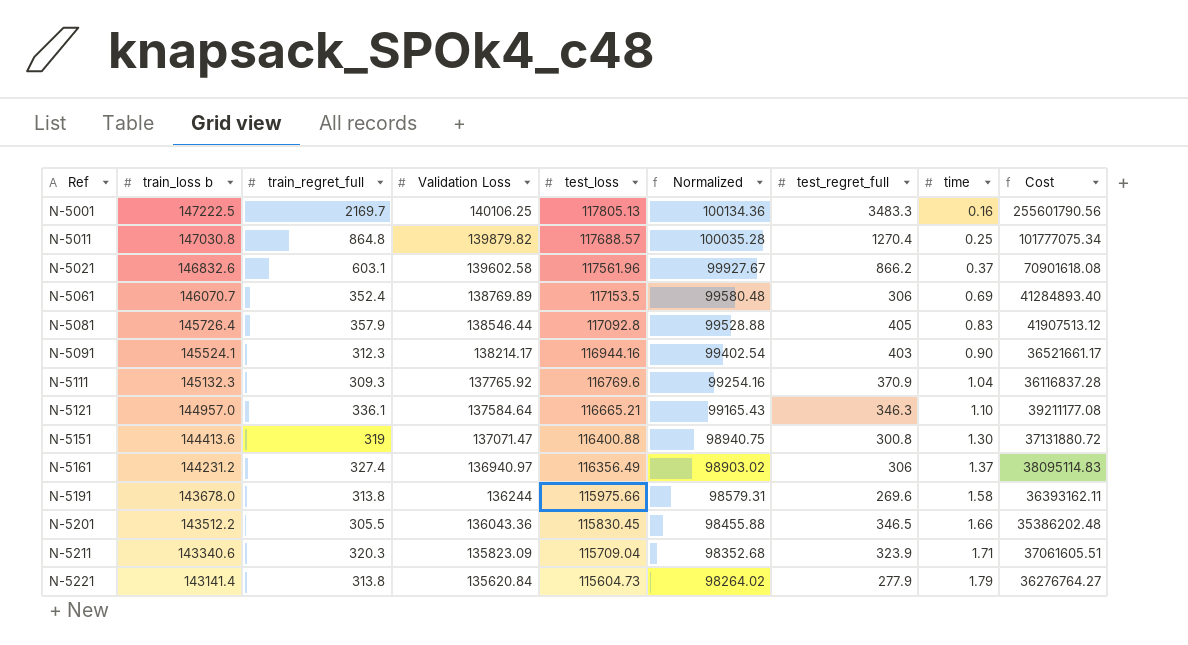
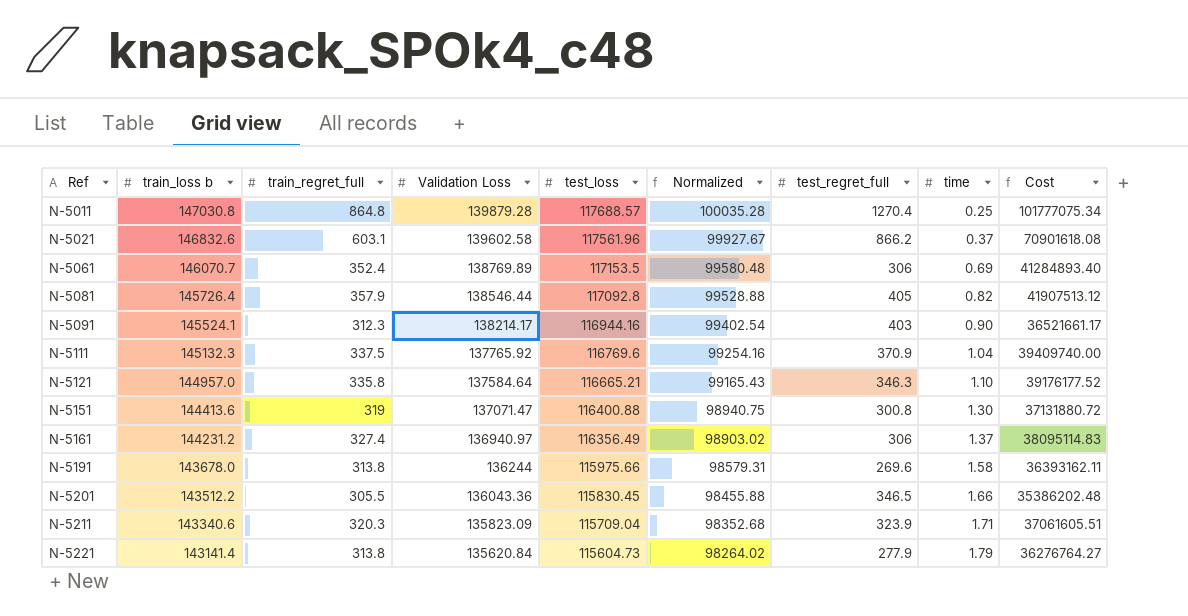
row N-5001: 147222.5 | 2169.7 | 140106.25 | 117805.13 | 100134.36 | 3483.3 | 0.16 | 255601790.56 -> none
N-5011 | Validation Loss: 139879.82 -> 139879.28
N-5081 | time: 0.83 -> 0.82
N-5111 | train_regret_full: 309.3 -> 337.5
N-5111 | Cost: 36116837.28 -> 39409740.00
N-5121 | train_regret_full: 336.1 -> 335.8
N-5121 | Cost: 39211177.08 -> 39176177.52

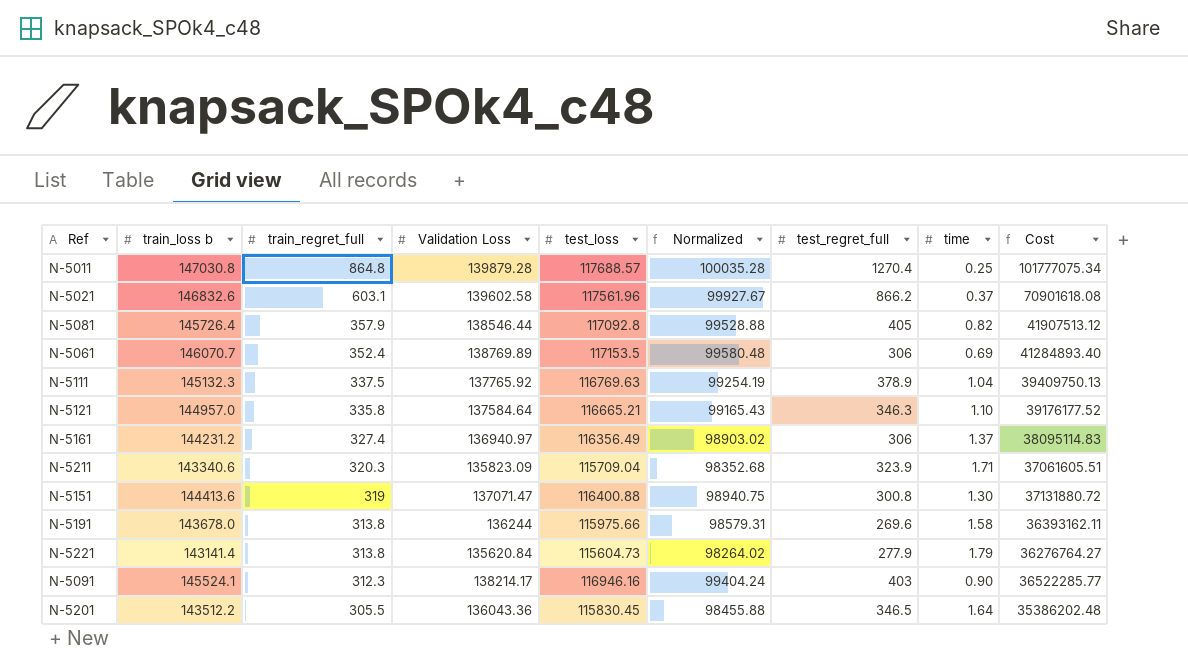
row order: Ref ascending -> train_regret_full descending
N-5111 | test_loss: 116769.6 -> 116769.63
N-5111 | Normalized: 99254.16 -> 99254.19
N-5111 | test_regret_full: 370.9 -> 378.9
N-5111 | Cost: 39409740.00 -> 39409750.13
N-5091 | test_loss: 116944.16 -> 116946.16
N-5091 | Normalized: 99402.54 -> 99404.24
N-5091 | Cost: 36521661.17 -> 36522285.77
N-5201 | time: 1.66 -> 1.64

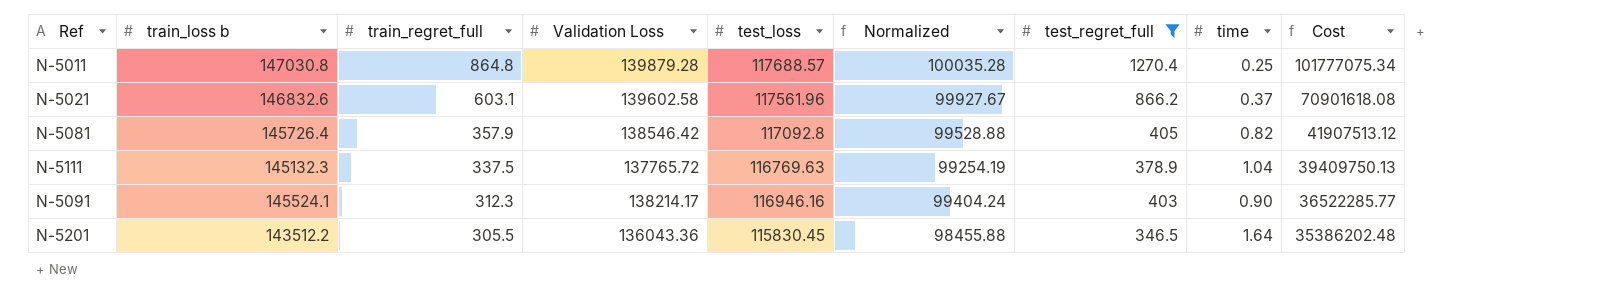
filter: none -> test_regret_full >= 346.5
N-5081 | Validation Loss: 138546.44 -> 138546.42
N-5111 | Validation Loss: 137765.92 -> 137765.72

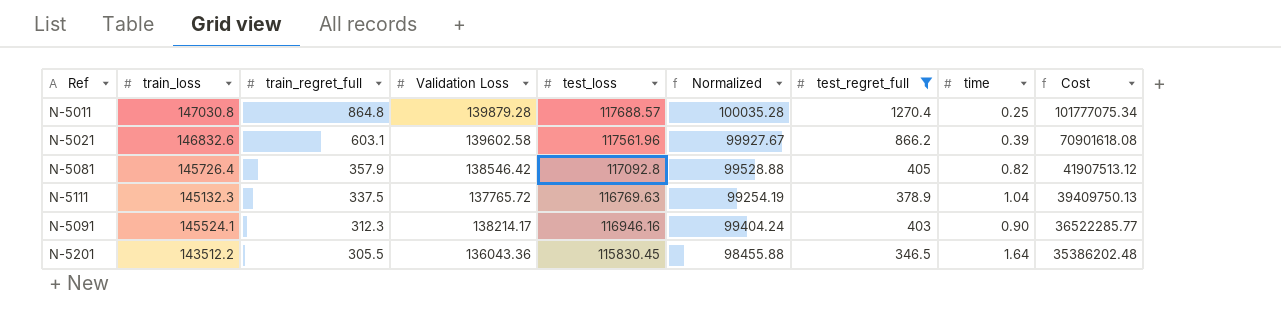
column name: train_loss b -> train_loss
N-5021 | time: 0.37 -> 0.39

